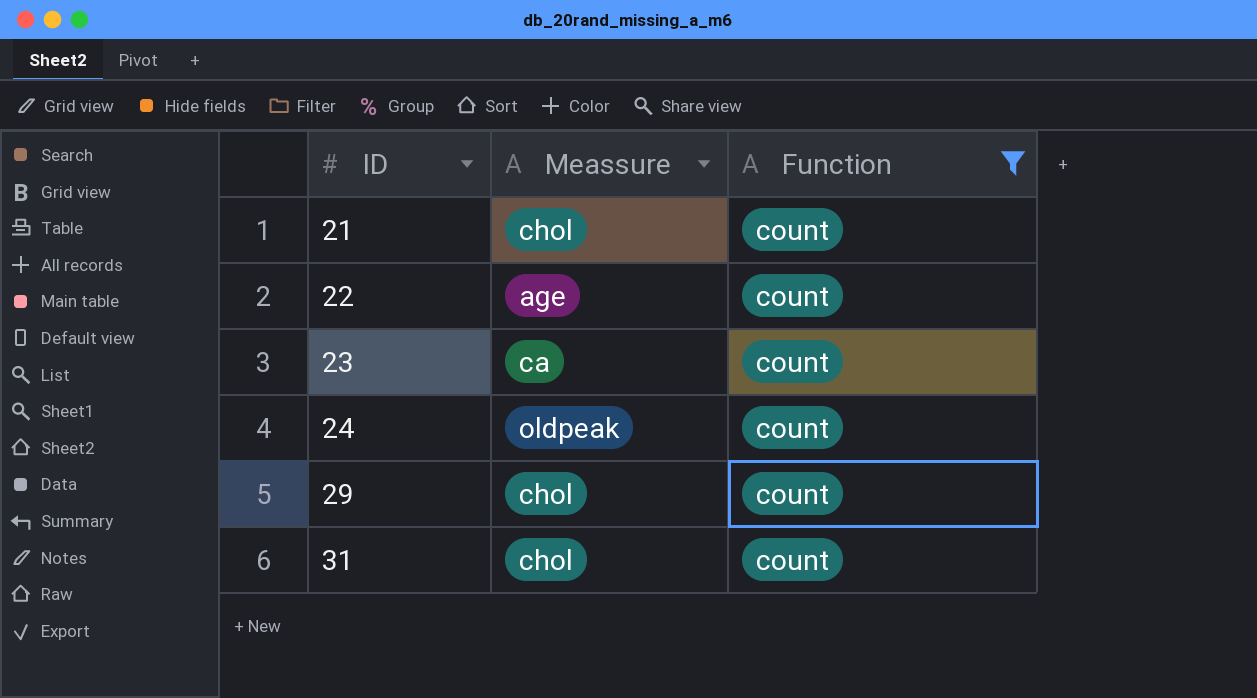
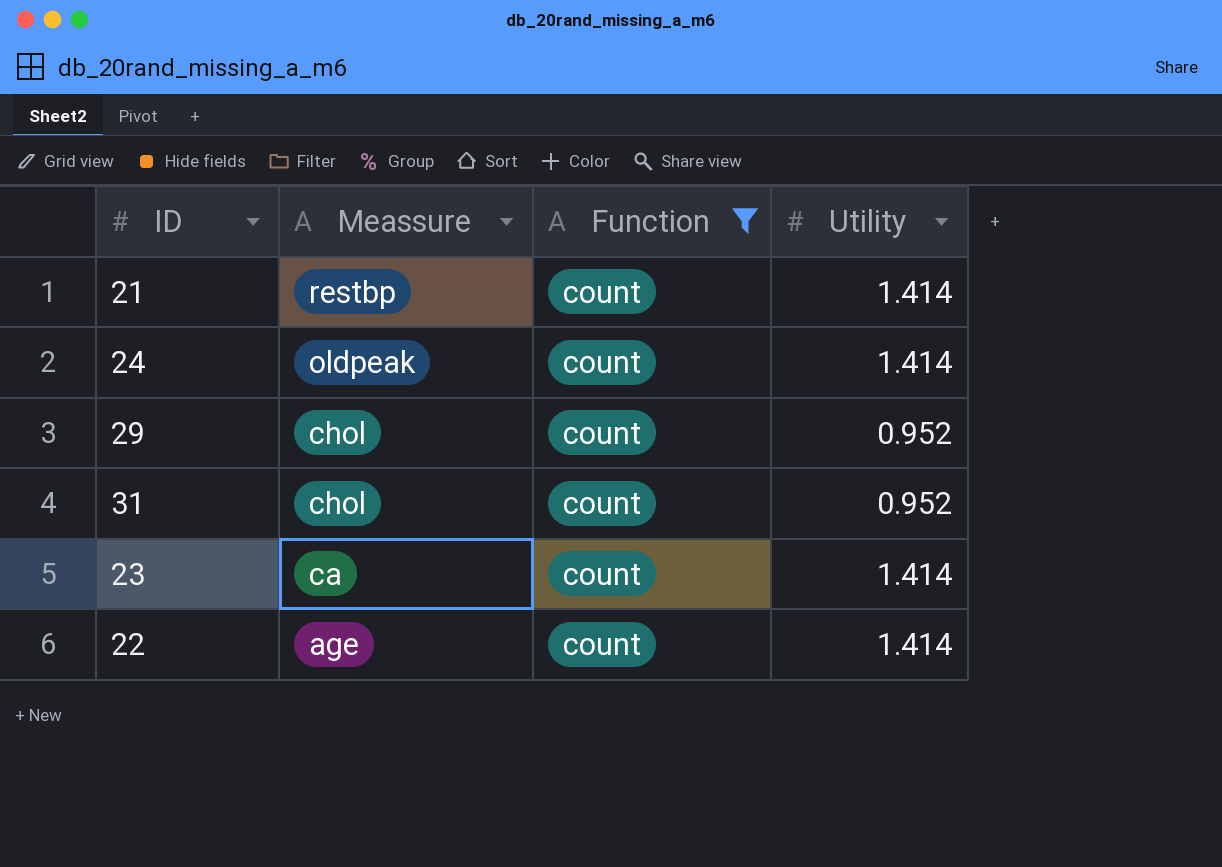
row order: ID ascending -> Meassure descending
column Utility | position: none -> 4
21 | Meassure: chol -> restbp

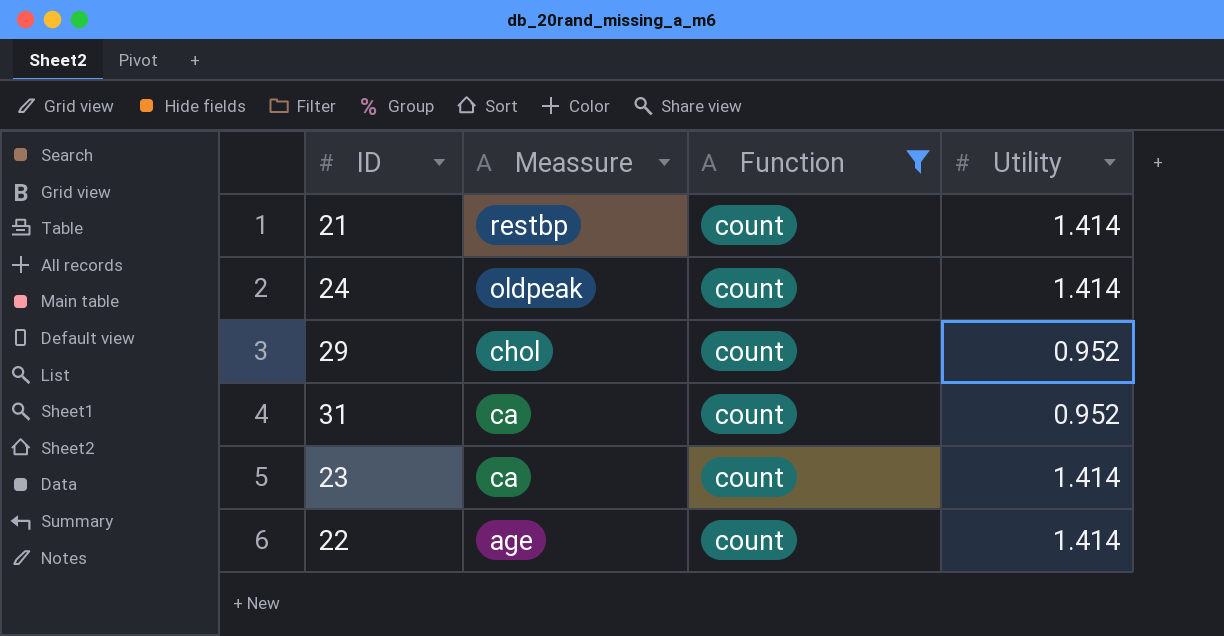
31 | Meassure: chol -> ca

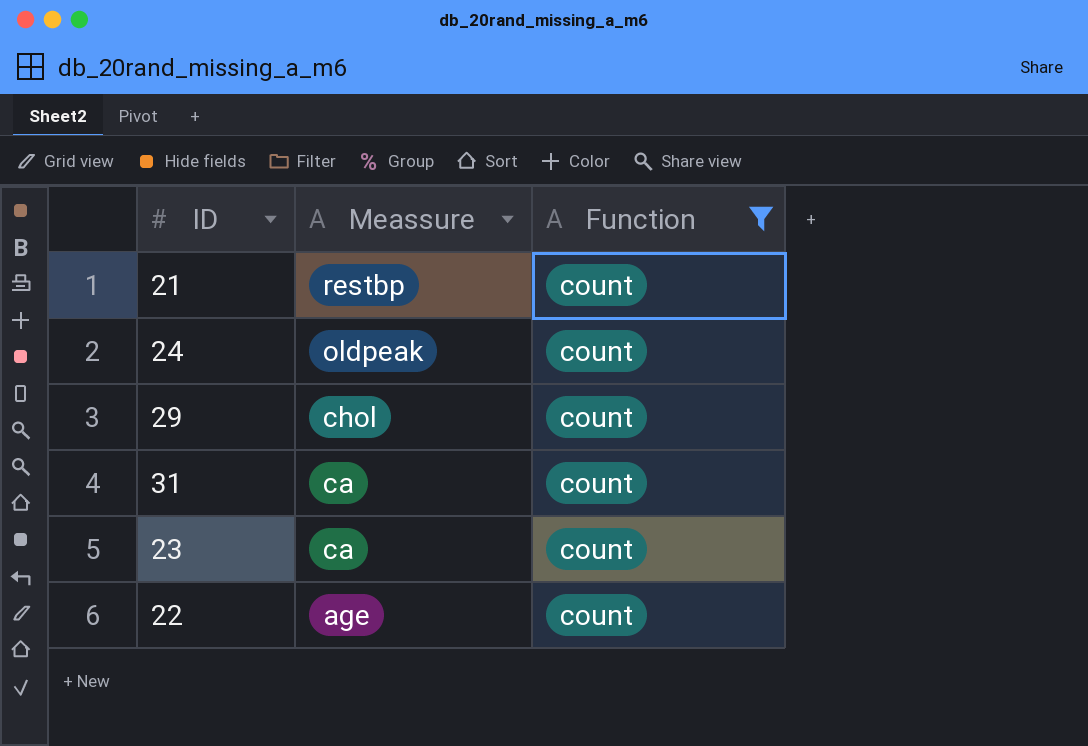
column Utility | position: 4 -> none

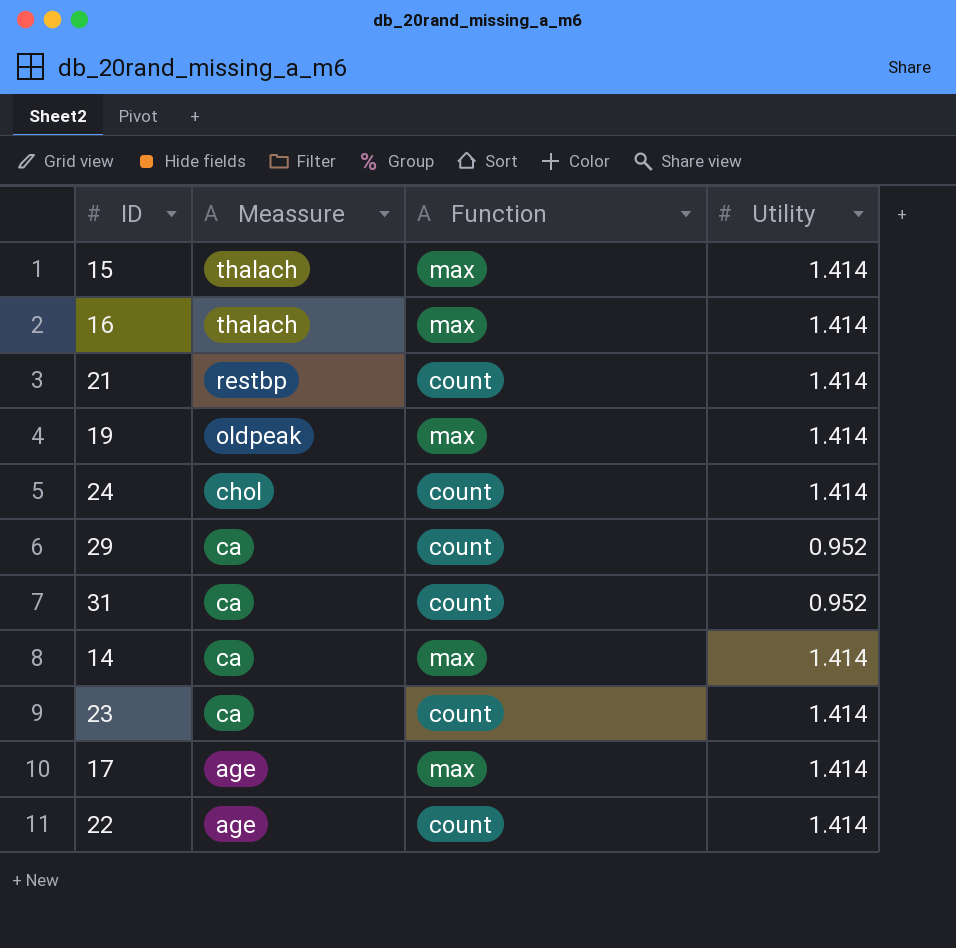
filter: Function = count -> none
column Utility | position: none -> 4
24 | Meassure: oldpeak -> chol
29 | Meassure: chol -> ca

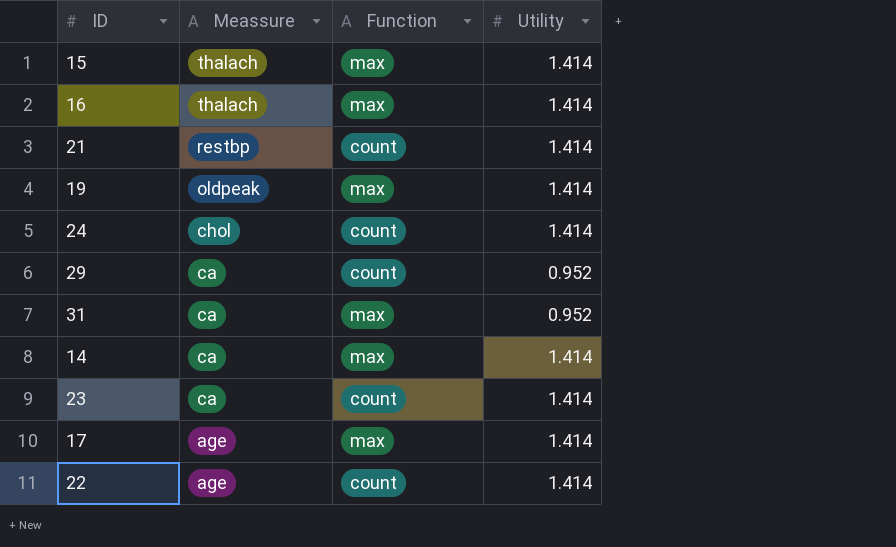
31 | Function: count -> max

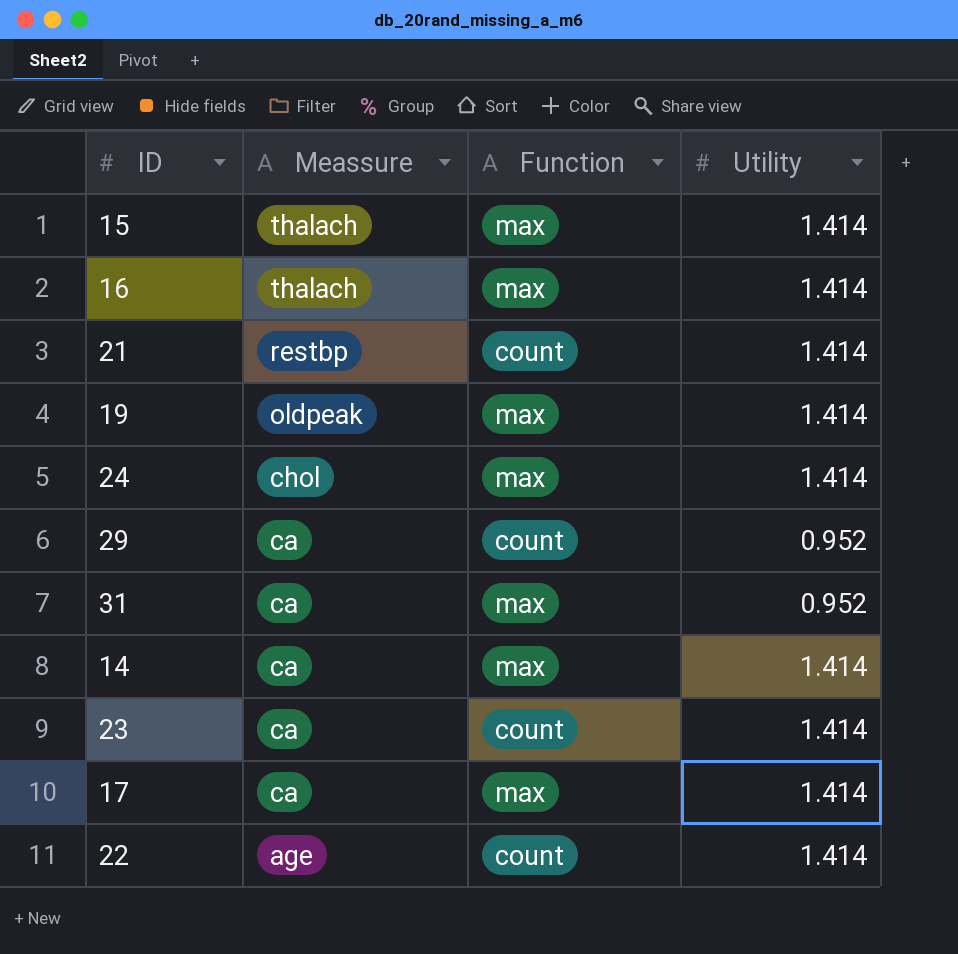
24 | Function: count -> max
17 | Meassure: age -> ca

